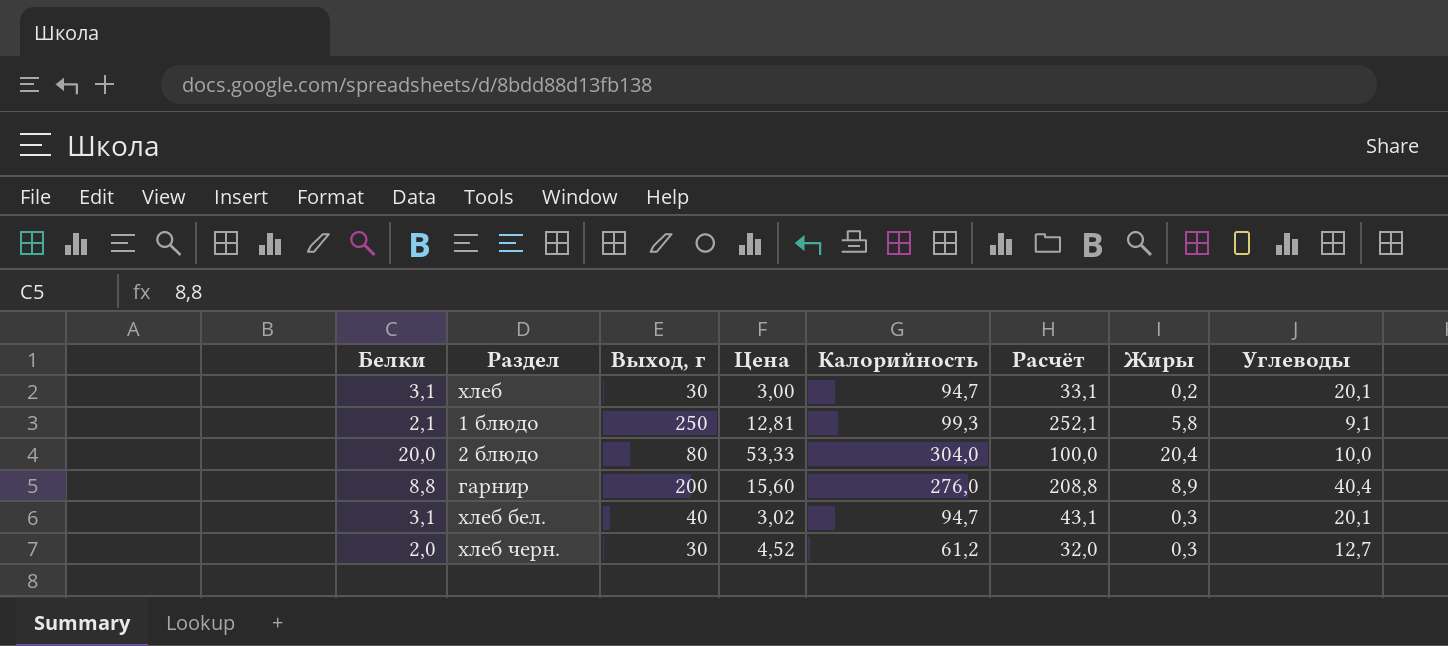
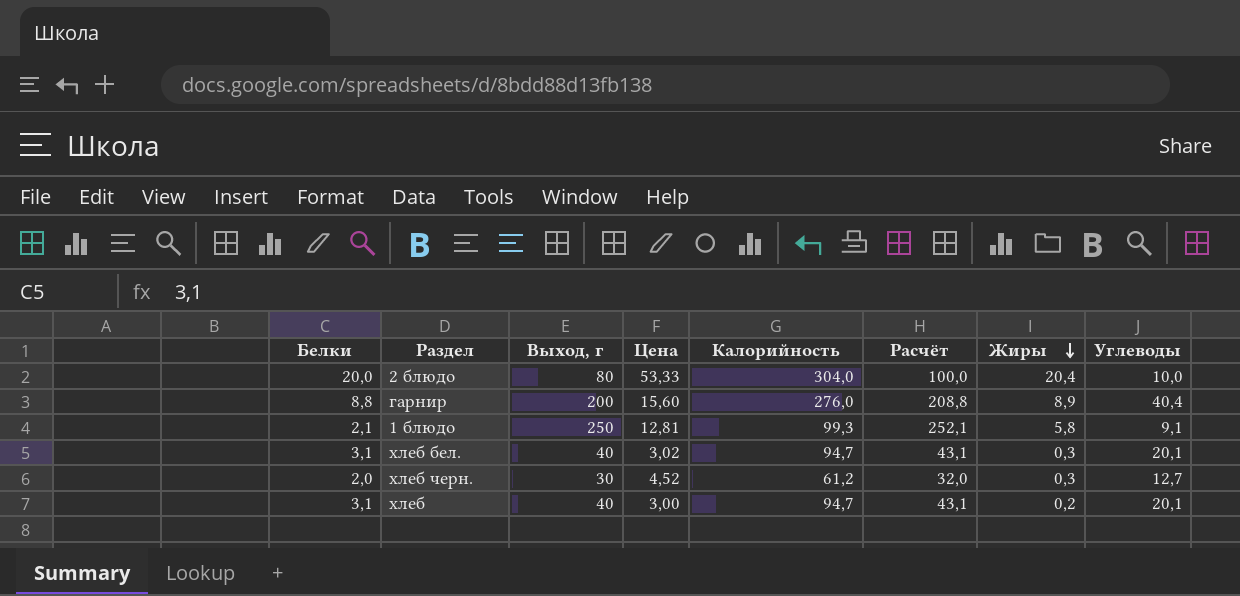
row order: none -> Жиры descending
хлеб | Выход, г: 30 -> 40
хлеб | Расчёт: 33,1 -> 43,1

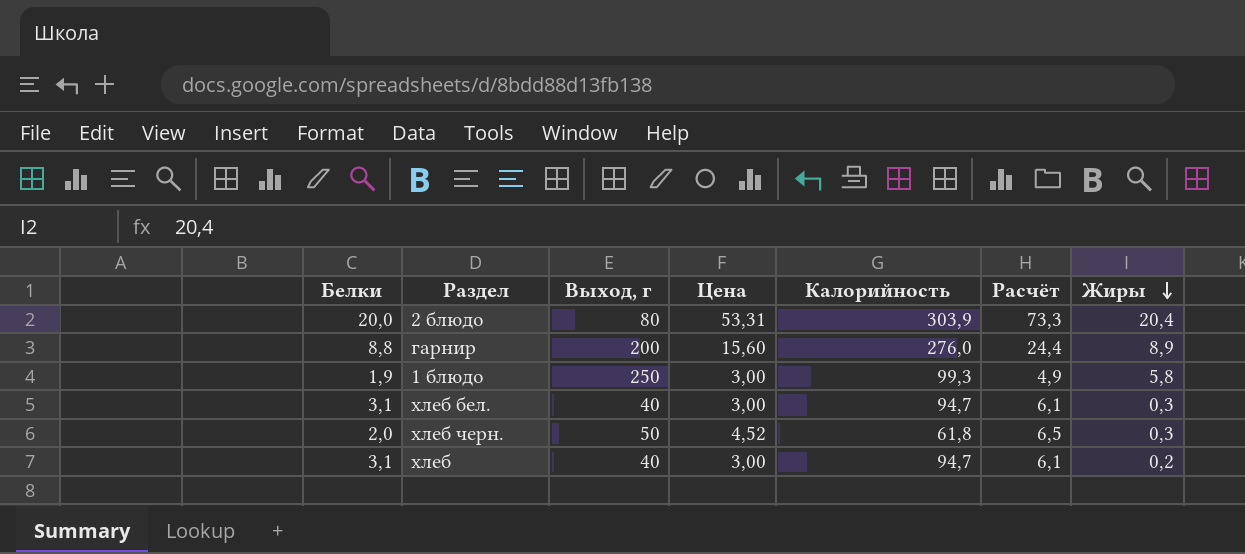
column Углеводы | position: 8 -> none
column Расчёт | formula: [Белки] + [Выход, г] -> [Белки] + [Цена]
2 блюдо | Цена: 53,33 -> 53,31
2 блюдо | Калорийность: 304,0 -> 303,9
1 блюдо | Белки: 2,1 -> 1,9
1 блюдо | Цена: 12,81 -> 3,00
хлеб бел. | Цена: 3,02 -> 3,00
хлеб черн. | Выход, г: 30 -> 50
хлеб черн. | Калорийность: 61,2 -> 61,8

